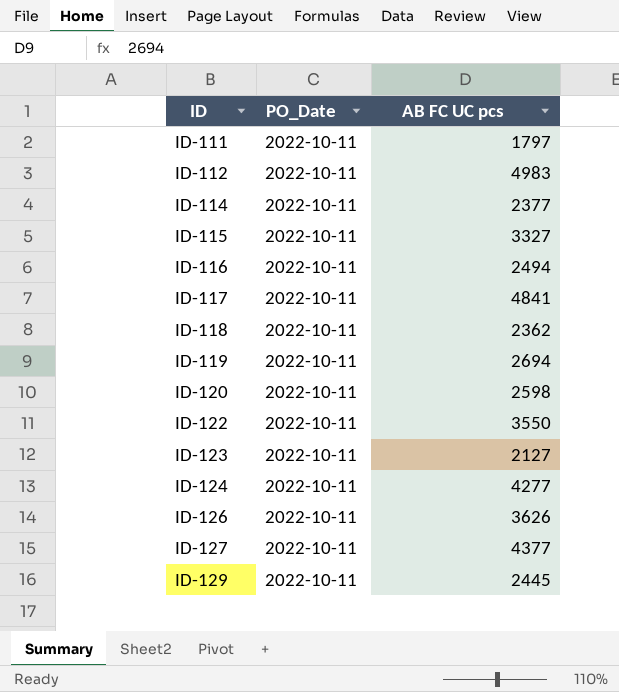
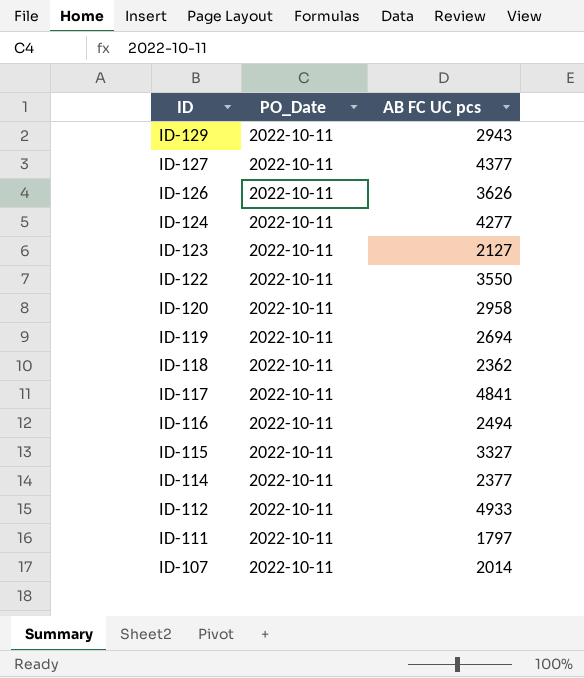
row order: ID ascending -> ID descending
ID-129 | AB FC UC pcs: 2445 -> 2943
ID-120 | AB FC UC pcs: 2598 -> 2958
ID-112 | AB FC UC pcs: 4983 -> 4933
row ID-107: none -> 2022-10-11 | 2014

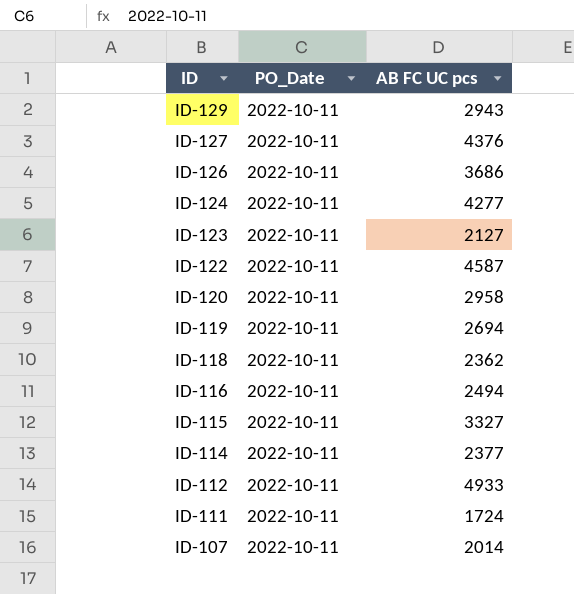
row ID-117: 2022-10-11 | 4841 -> none
ID-127 | AB FC UC pcs: 4377 -> 4376
ID-126 | AB FC UC pcs: 3626 -> 3686
ID-122 | AB FC UC pcs: 3550 -> 4587
ID-111 | AB FC UC pcs: 1797 -> 1724

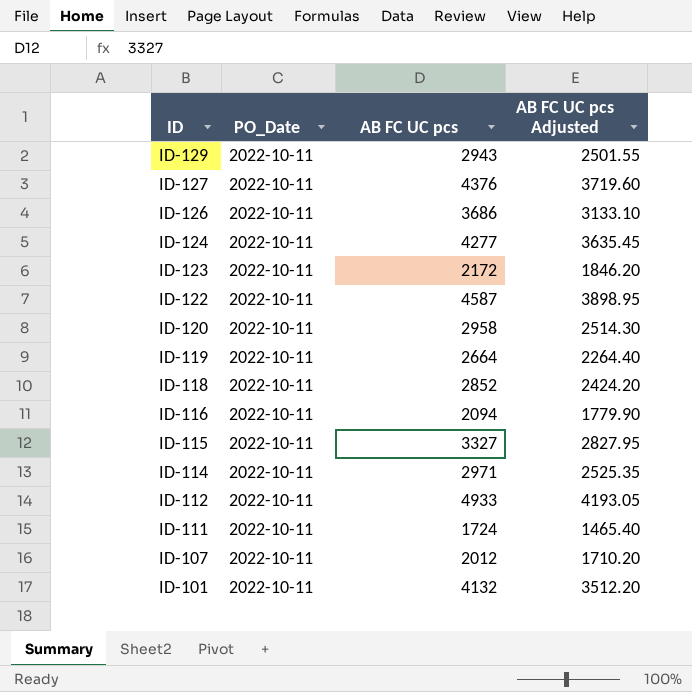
column AB FC UC pcs Adjusted | formula: none -> [AB FC UC pcs] * 0.85
ID-123 | AB FC UC pcs: 2127 -> 2172
ID-119 | AB FC UC pcs: 2694 -> 2664
ID-118 | AB FC UC pcs: 2362 -> 2852
ID-116 | AB FC UC pcs: 2494 -> 2094
ID-114 | AB FC UC pcs: 2377 -> 2971
ID-107 | AB FC UC pcs: 2014 -> 2012
row ID-101: none -> 2022-10-11 | 4132 | 3512.20

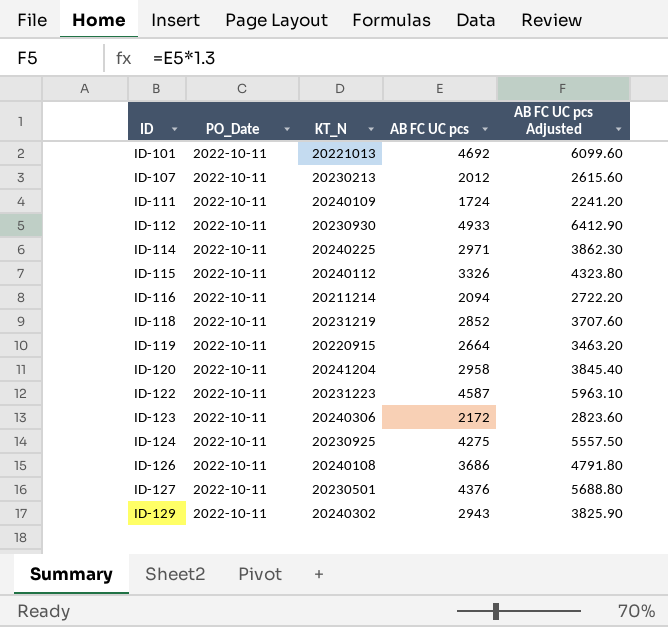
row order: ID descending -> ID ascending
column KT_N | position: none -> 3
column AB FC UC pcs Adjusted | formula: [AB FC UC pcs] * 0.85 -> [AB FC UC pcs] * 1.3
ID-101 | AB FC UC pcs: 4132 -> 4692
ID-115 | AB FC UC pcs: 3327 -> 3326
ID-124 | AB FC UC pcs: 4277 -> 4275

